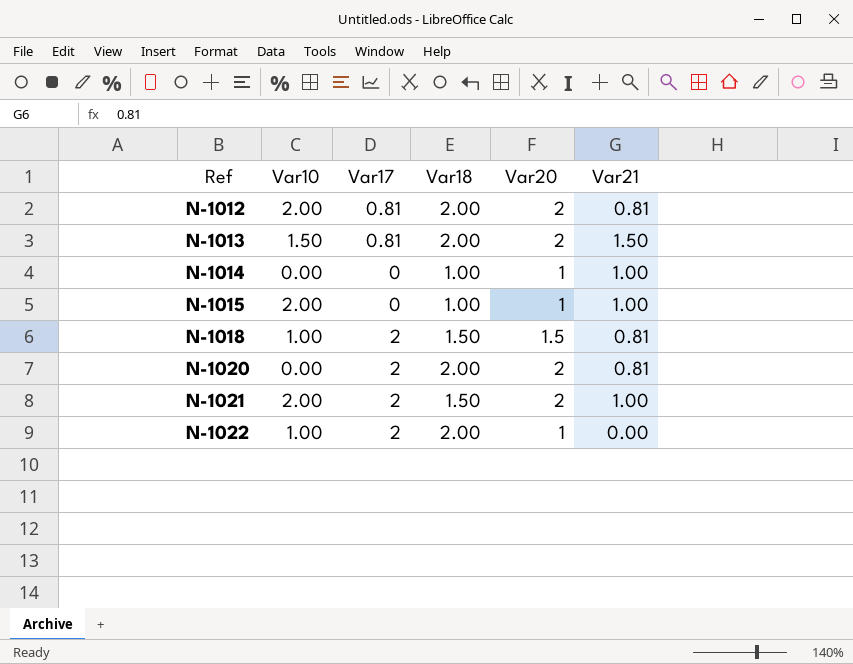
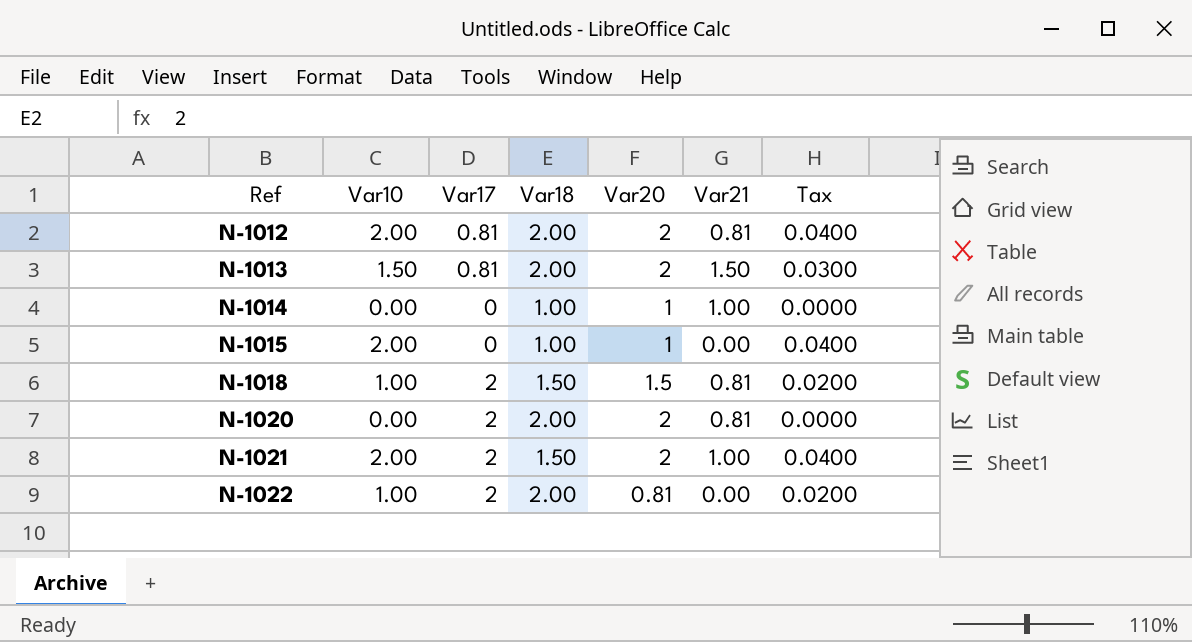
column Tax | formula: none -> [Var10] * 0.02
N-1015 | Var21: 1.00 -> 0.00
N-1022 | Var20: 1 -> 0.81

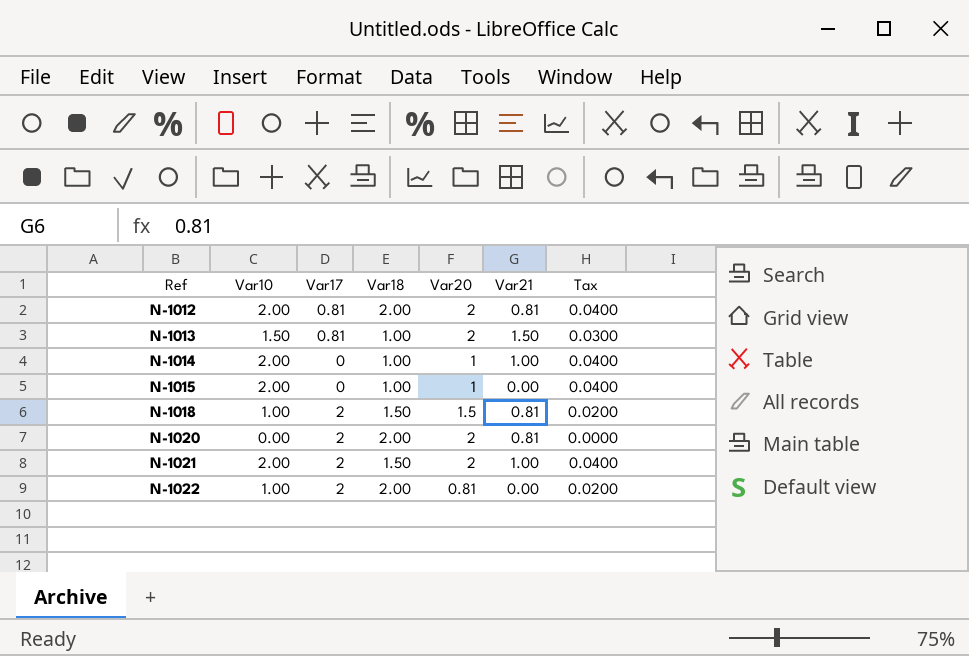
N-1013 | Var18: 2.00 -> 1.00
N-1014 | Var10: 0.00 -> 2.00
N-1014 | Tax: 0.0000 -> 0.0400

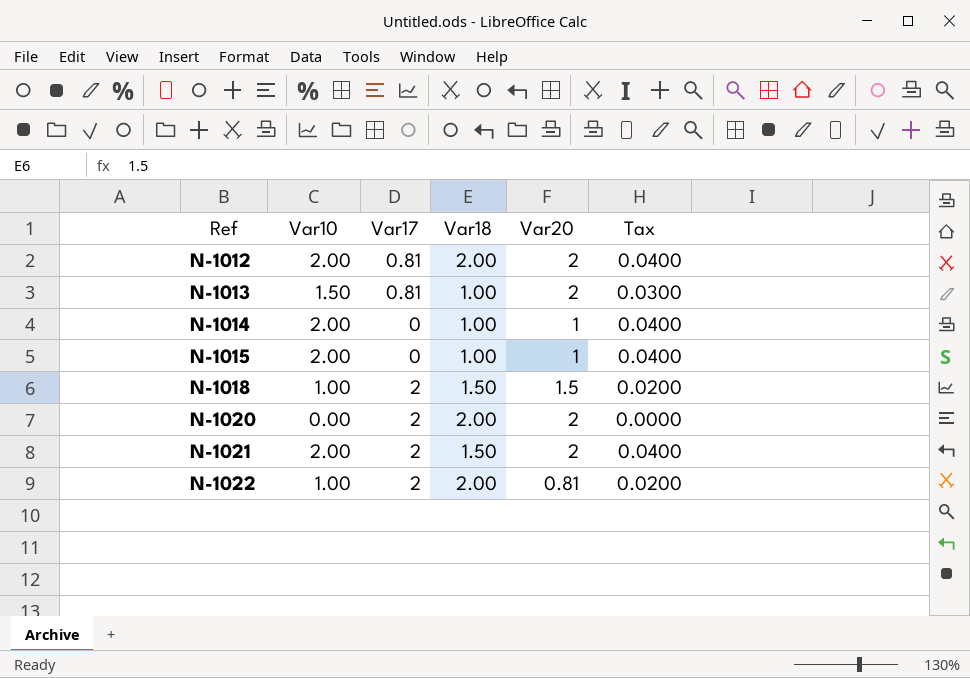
column Var21 | position: 6 -> none

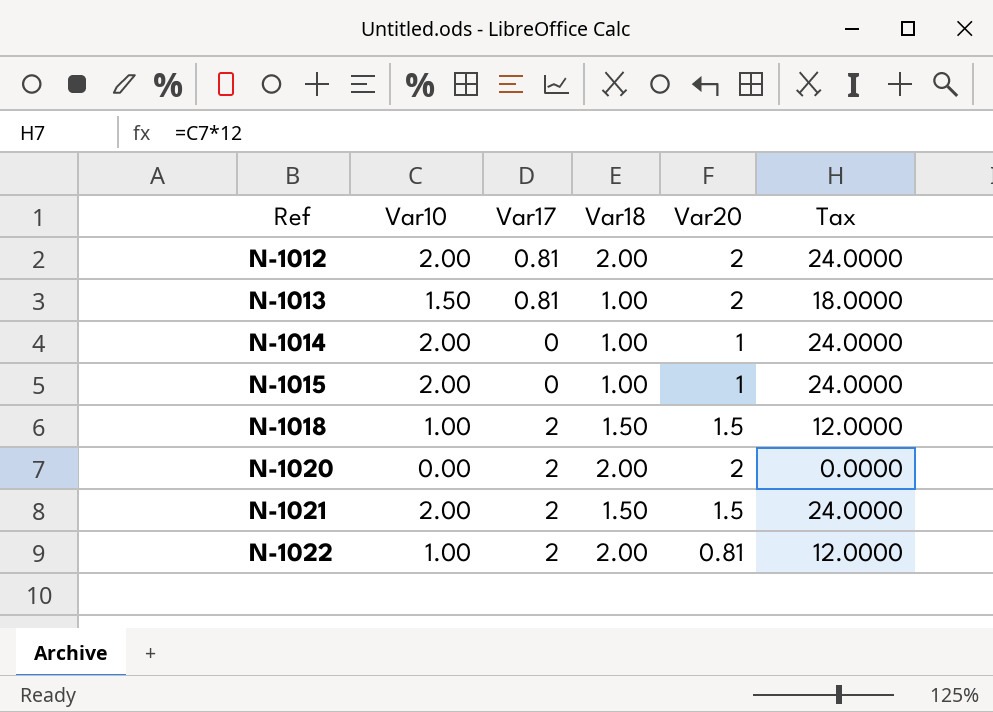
column Tax | formula: [Var10] * 0.02 -> [Var10] * 12
N-1021 | Var20: 2 -> 1.5

